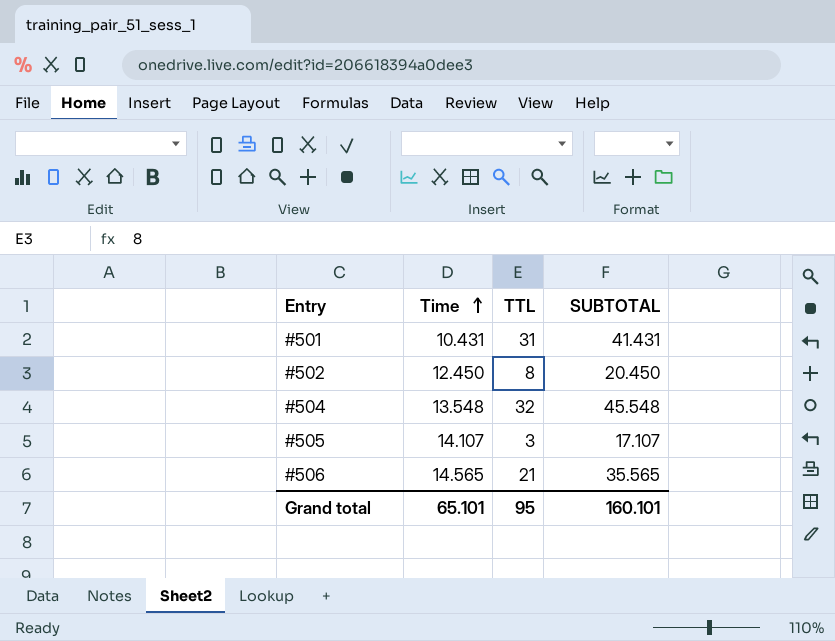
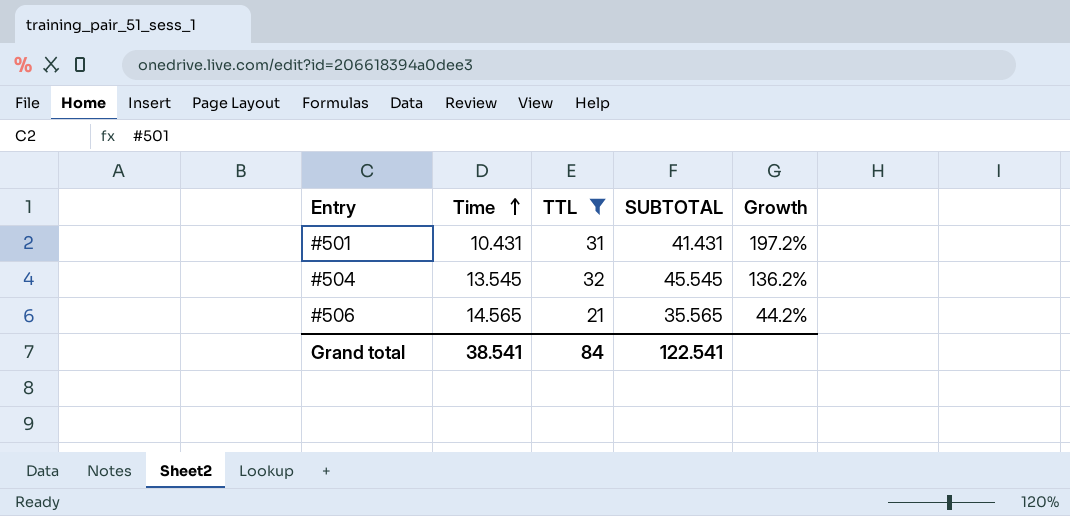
filter: none -> TTL >= 21
column Growth | formula: none -> ([TTL] - [Time]) / [Time]
#504 | Time: 13.548 -> 13.545
#504 | SUBTOTAL: 45.548 -> 45.545
Grand total | Time: 65.101 -> 38.541
Grand total | TTL: 95 -> 84
Grand total | SUBTOTAL: 160.101 -> 122.541

